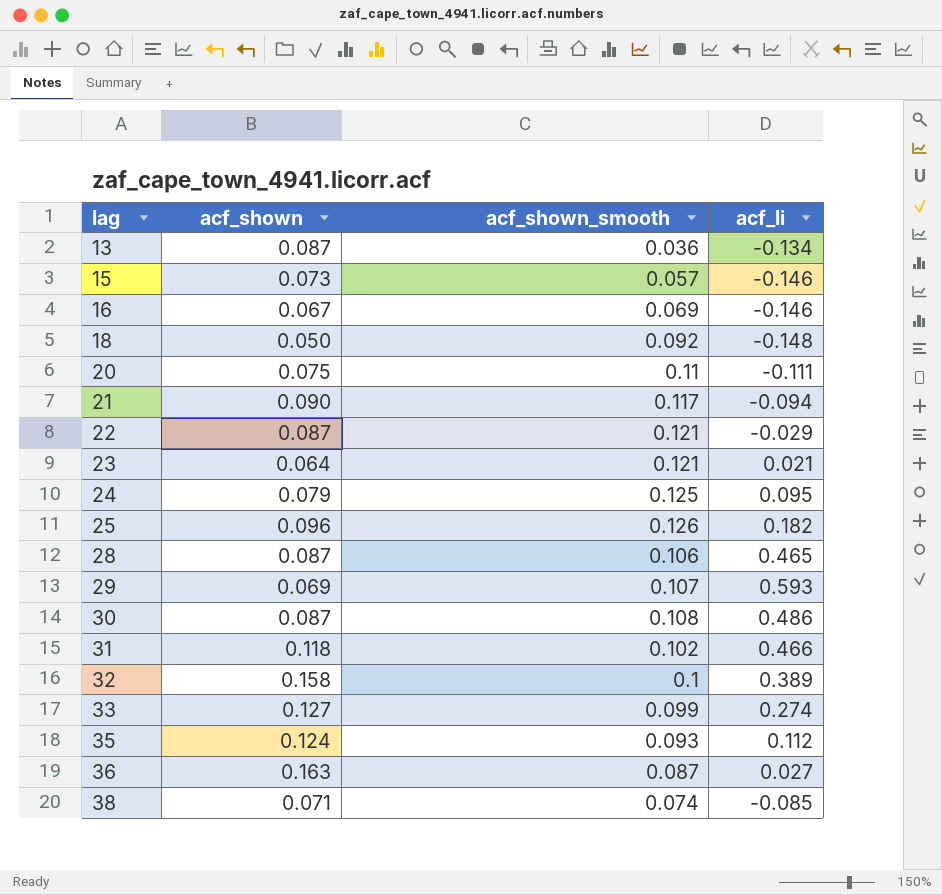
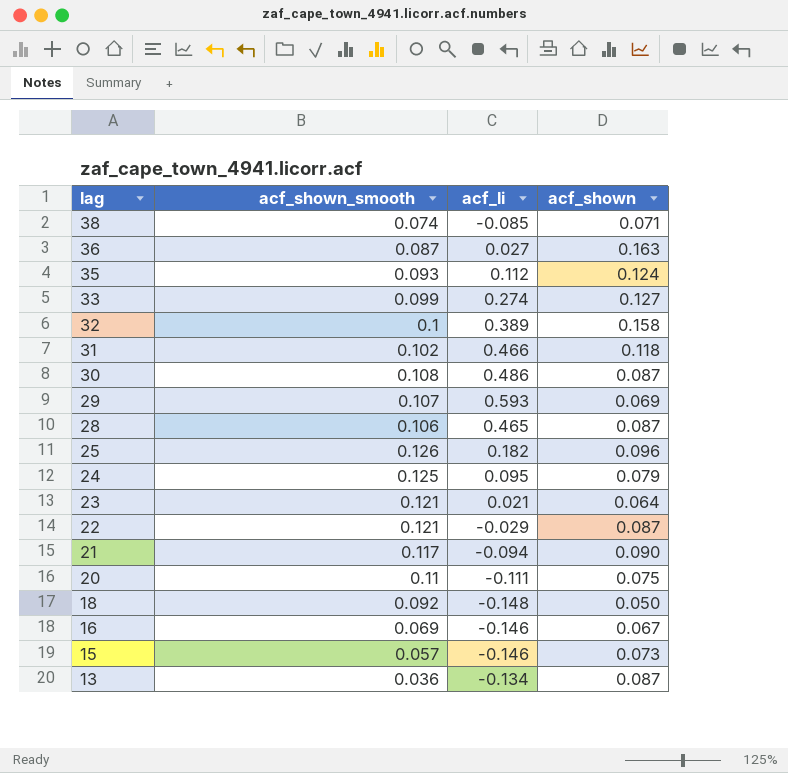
row order: lag ascending -> lag descending
column acf_shown | position: 2 -> 4

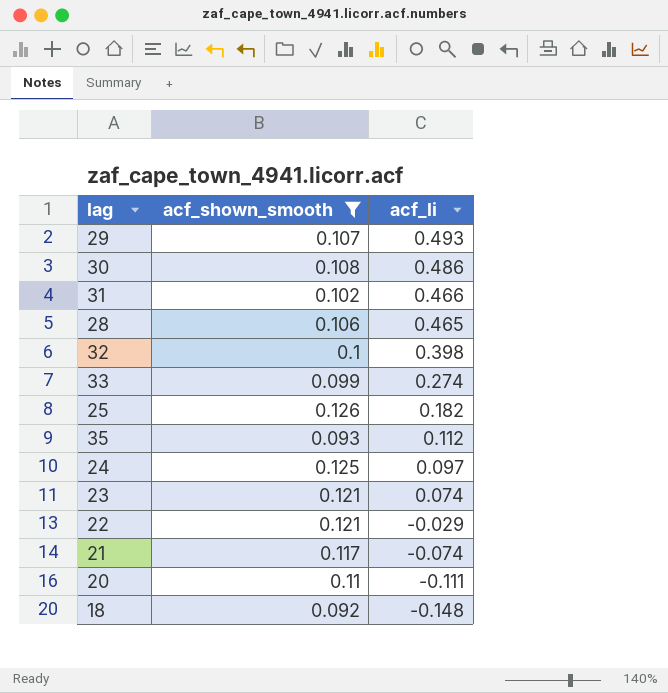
filter: none -> acf_shown_smooth >= 0.092
row order: lag descending -> acf_li descending
column acf_shown | position: 4 -> none
29 | acf_li: 0.593 -> 0.493
32 | acf_li: 0.389 -> 0.398
24 | acf_li: 0.095 -> 0.097
23 | acf_li: 0.021 -> 0.074
21 | acf_li: -0.094 -> -0.074

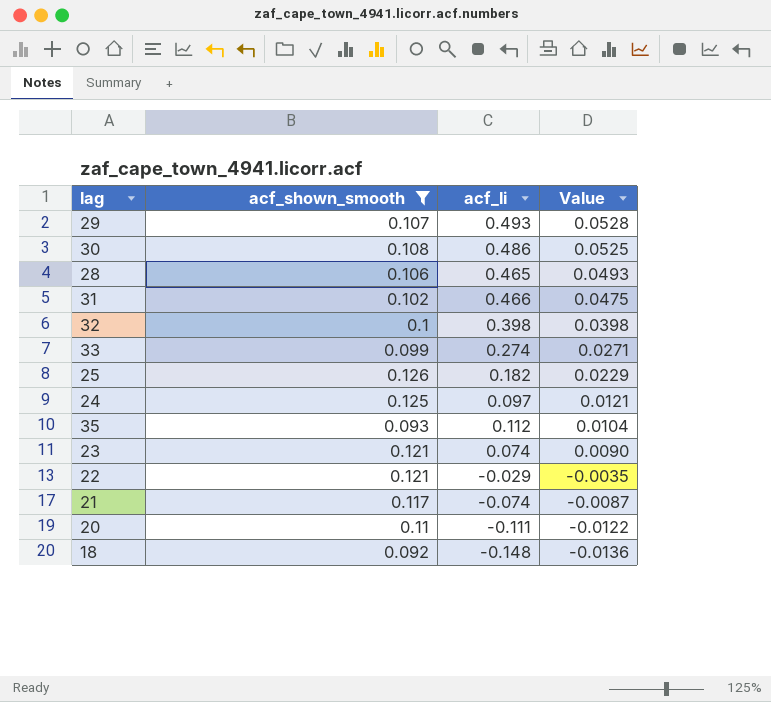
row order: acf_li descending -> Value descending
column Value | formula: none -> [acf_shown_smooth] * [acf_li]

